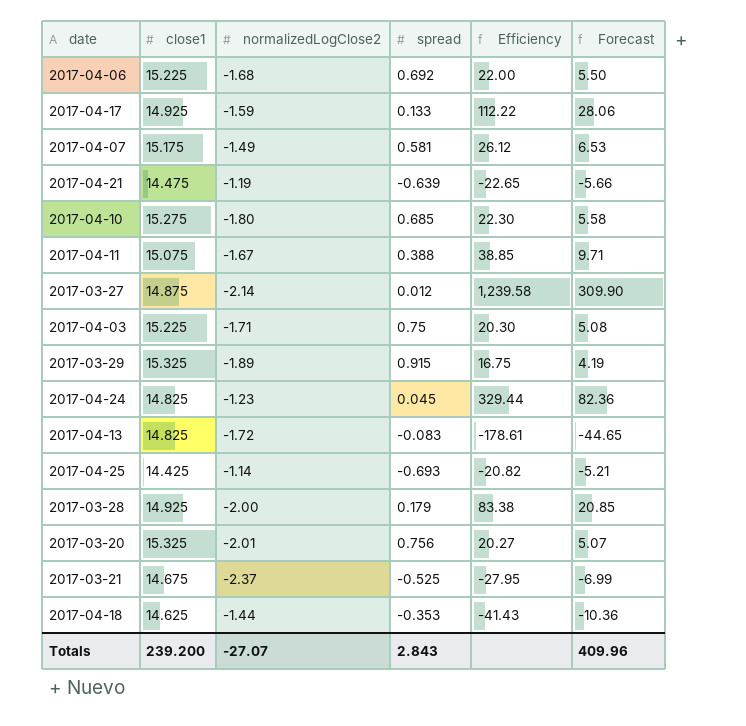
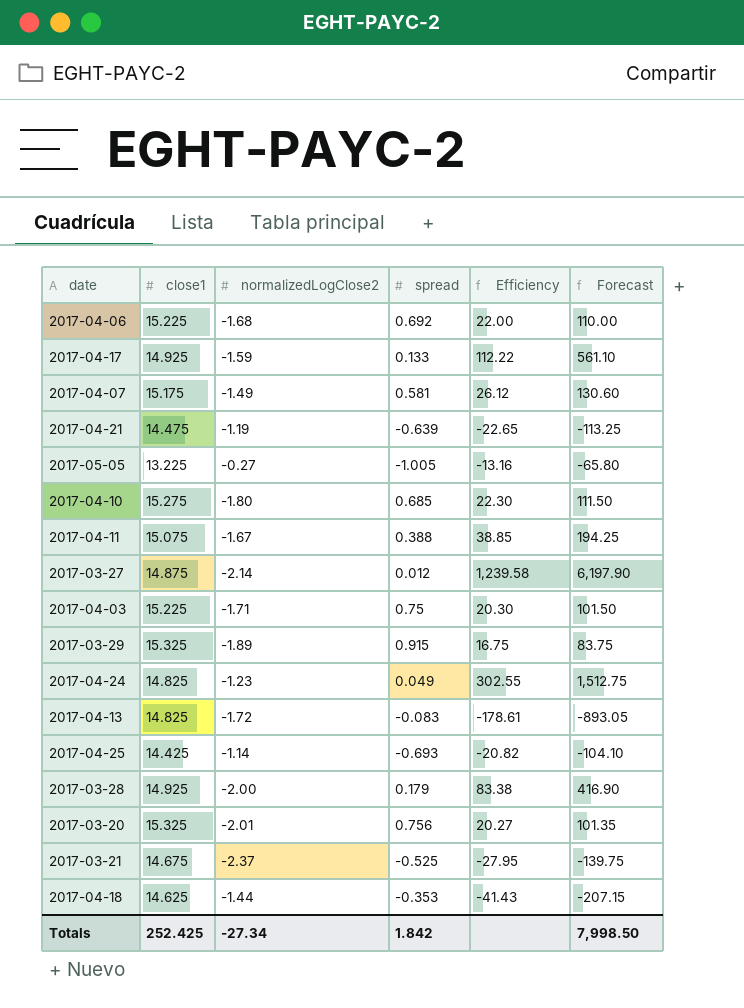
column Forecast | formula: [Efficiency] * 0.25 -> [Efficiency] * 5
row 2017-05-05: none -> 13.225 | -0.27 | -1.005 | -13.16 | -65.80
2017-04-24 | spread: 0.045 -> 0.049
2017-04-24 | Efficiency: 329.44 -> 302.55
Totals | close1: 239.200 -> 252.425
Totals | normalizedLogClose2: -27.07 -> -27.34
Totals | spread: 2.843 -> 1.842
Totals | Forecast: 409.96 -> 7,998.50

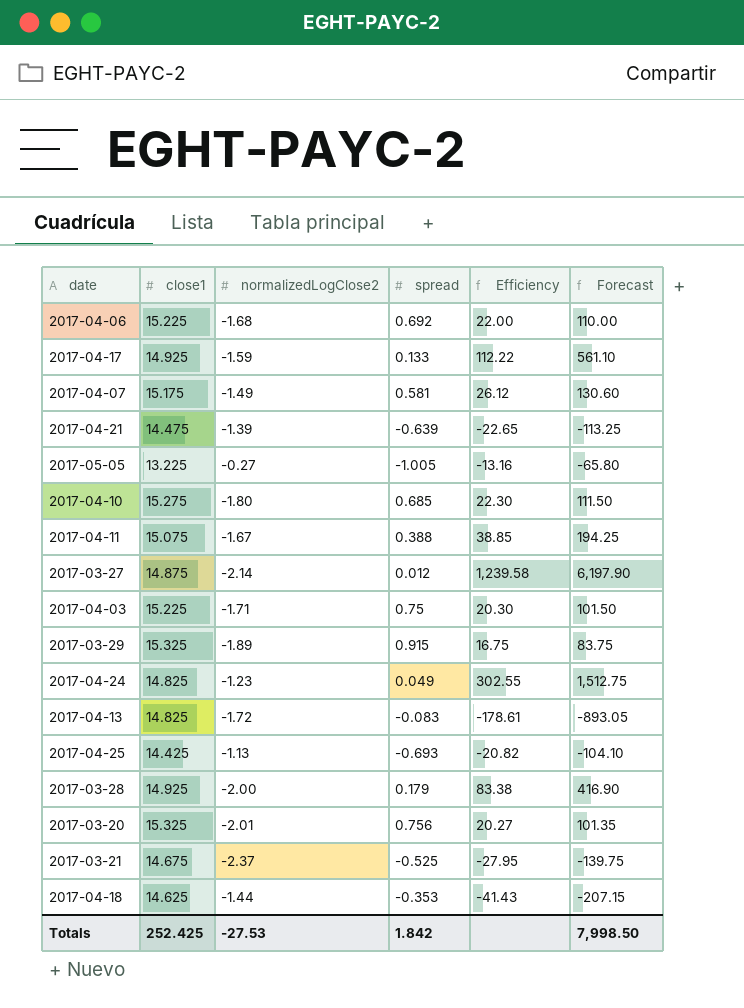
2017-04-21 | normalizedLogClose2: -1.19 -> -1.39
2017-04-25 | normalizedLogClose2: -1.14 -> -1.13
Totals | normalizedLogClose2: -27.34 -> -27.53

